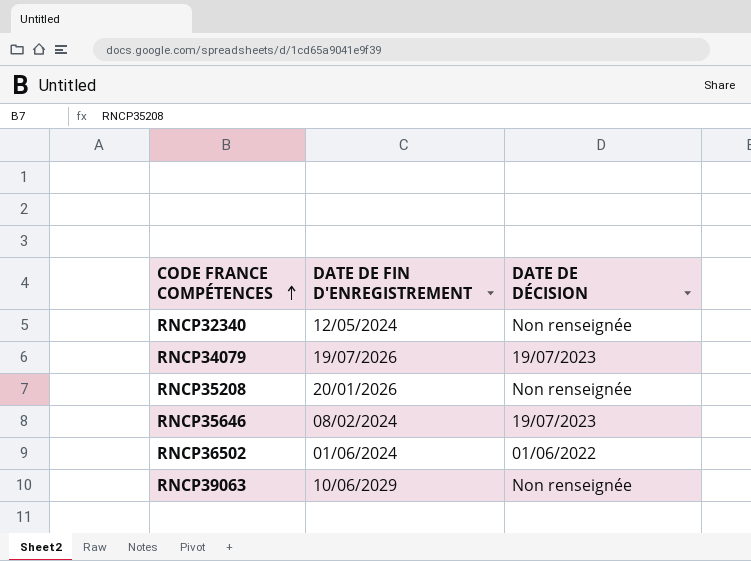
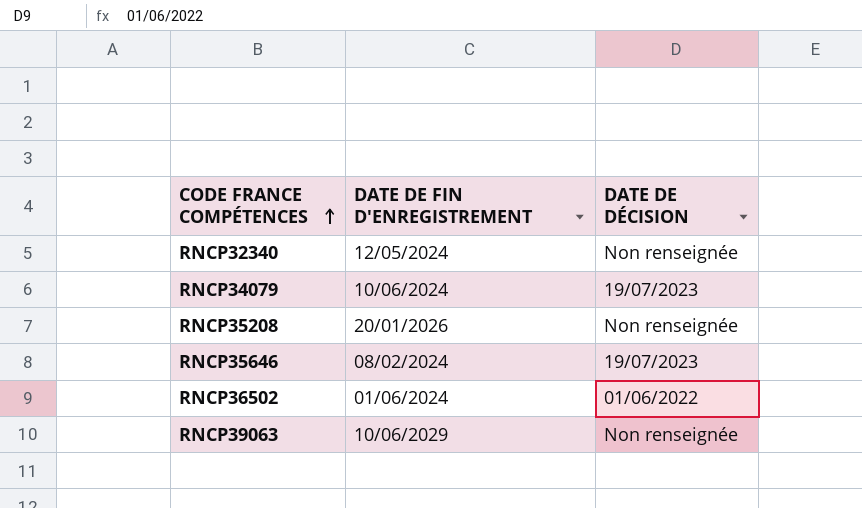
RNCP34079 | DATE DE FIN D'ENREGISTREMENT: 19/07/2026 -> 10/06/2024

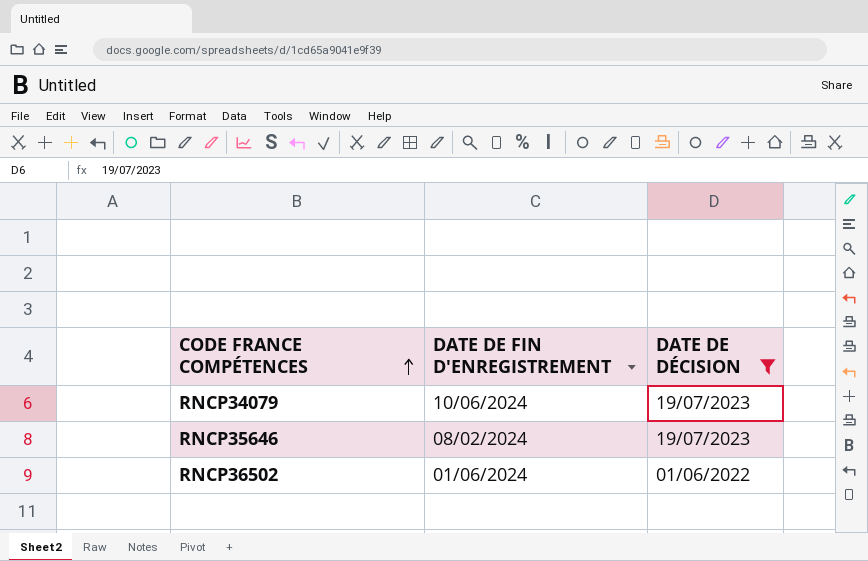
filter: none -> DATE DE DÉCISION != Non renseignée

